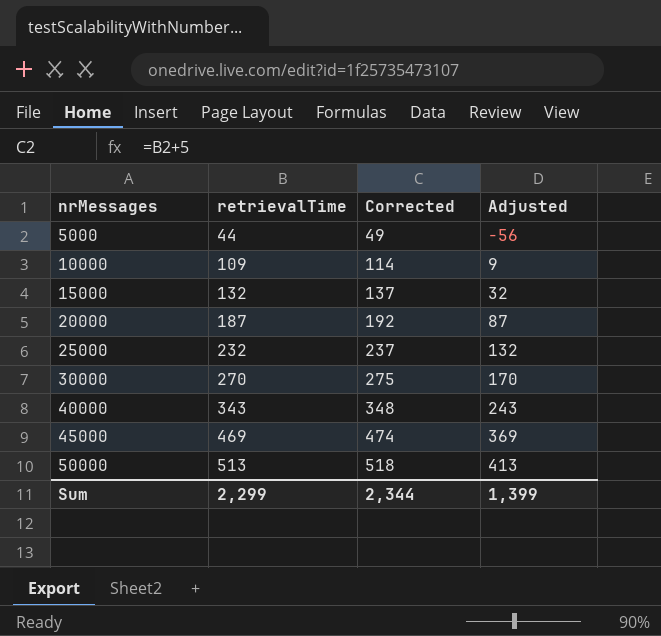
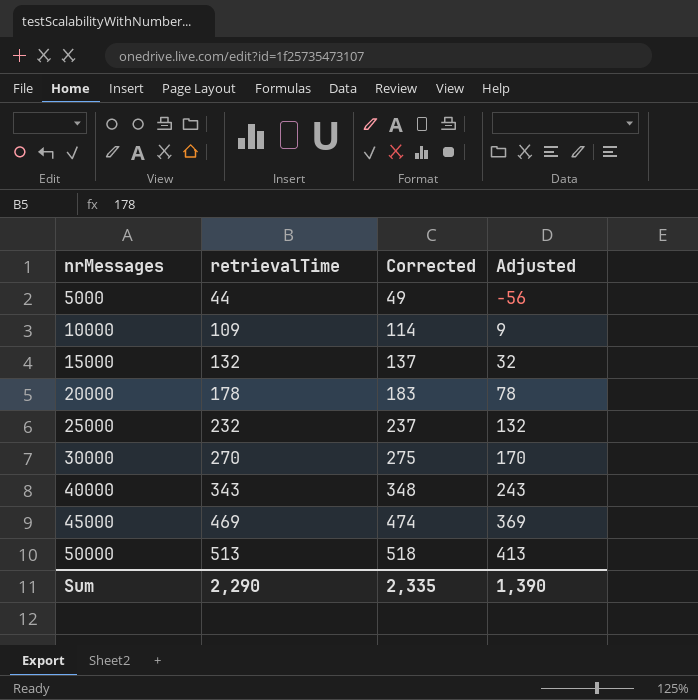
20000 | retrievalTime: 187 -> 178
20000 | Corrected: 192 -> 183
20000 | Adjusted: 87 -> 78
Sum | retrievalTime: 2,299 -> 2,290
Sum | Corrected: 2,344 -> 2,335
Sum | Adjusted: 1,399 -> 1,390

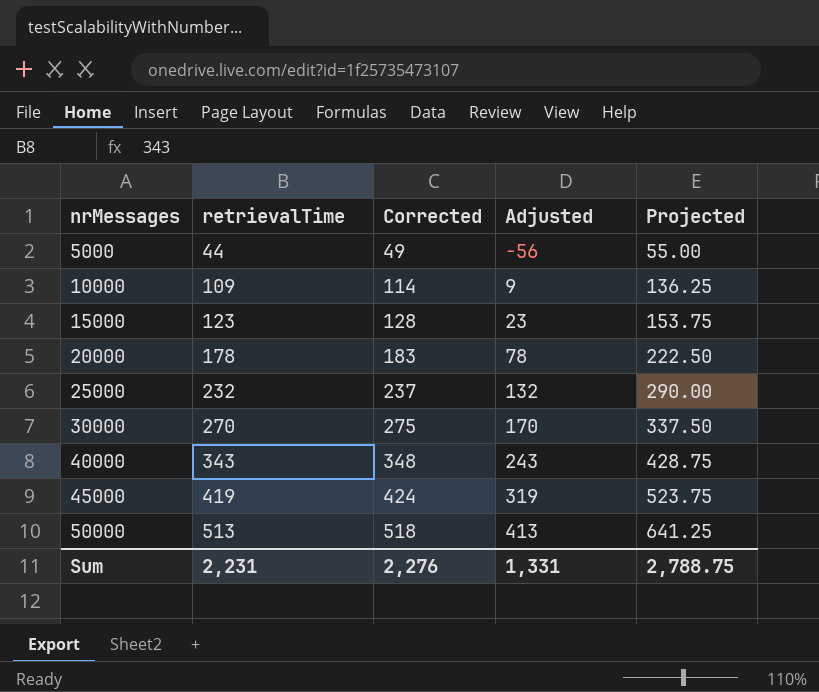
column Projected | formula: none -> [retrievalTime] * 1.25
15000 | retrievalTime: 132 -> 123
15000 | Corrected: 137 -> 128
15000 | Adjusted: 32 -> 23
45000 | retrievalTime: 469 -> 419
45000 | Corrected: 474 -> 424
45000 | Adjusted: 369 -> 319
Sum | retrievalTime: 2,290 -> 2,231
Sum | Corrected: 2,335 -> 2,276
Sum | Adjusted: 1,390 -> 1,331

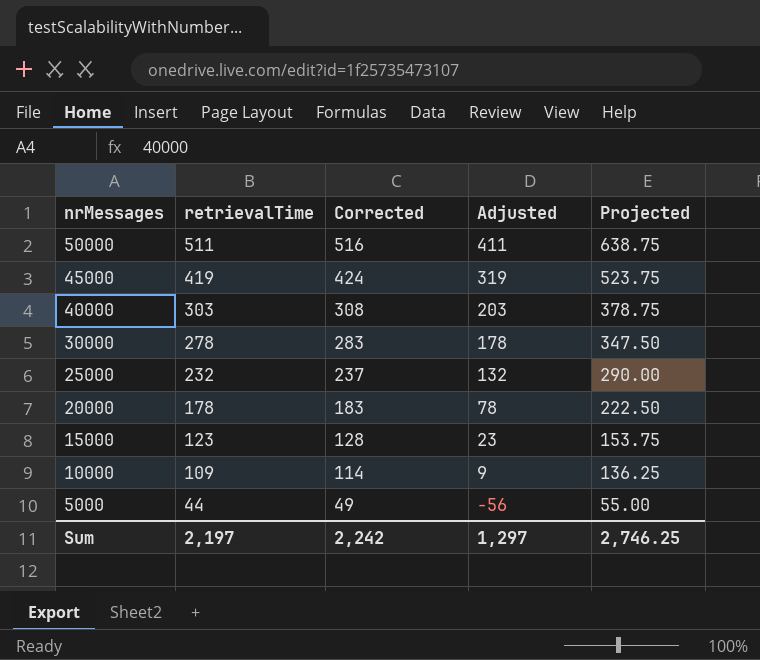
row order: nrMessages ascending -> nrMessages descending
50000 | retrievalTime: 513 -> 511
50000 | Corrected: 518 -> 516
50000 | Adjusted: 413 -> 411
50000 | Projected: 641.25 -> 638.75
40000 | retrievalTime: 343 -> 303
40000 | Corrected: 348 -> 308
40000 | Adjusted: 243 -> 203
40000 | Projected: 428.75 -> 378.75
30000 | retrievalTime: 270 -> 278
30000 | Corrected: 275 -> 283
30000 | Adjusted: 170 -> 178
30000 | Projected: 337.50 -> 347.50
Sum | retrievalTime: 2,231 -> 2,197
Sum | Corrected: 2,276 -> 2,242
Sum | Adjusted: 1,331 -> 1,297
Sum | Projected: 2,788.75 -> 2,746.25

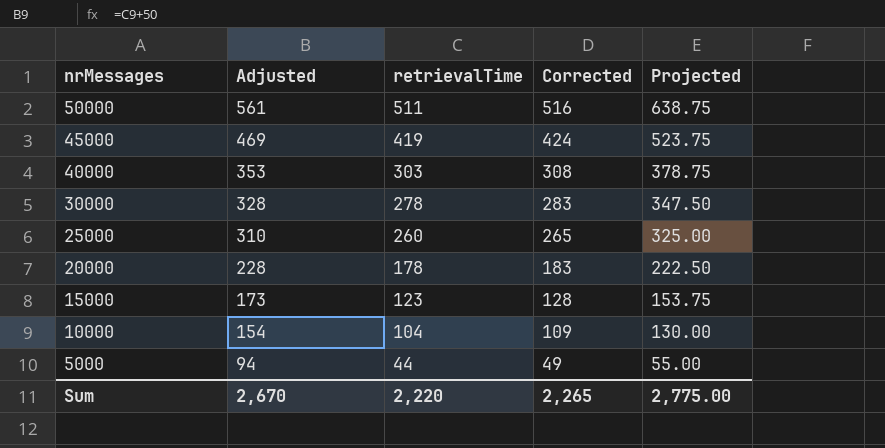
column Adjusted | formula: [retrievalTime] - 100 -> [retrievalTime] + 50
column Adjusted | position: 4 -> 2
25000 | retrievalTime: 232 -> 260
25000 | Corrected: 237 -> 265
25000 | Projected: 290.00 -> 325.00
10000 | retrievalTime: 109 -> 104
10000 | Corrected: 114 -> 109
10000 | Projected: 136.25 -> 130.00
Sum | Adjusted: 1,297 -> 2,670
Sum | retrievalTime: 2,197 -> 2,220
Sum | Corrected: 2,242 -> 2,265
Sum | Projected: 2,746.25 -> 2,775.00

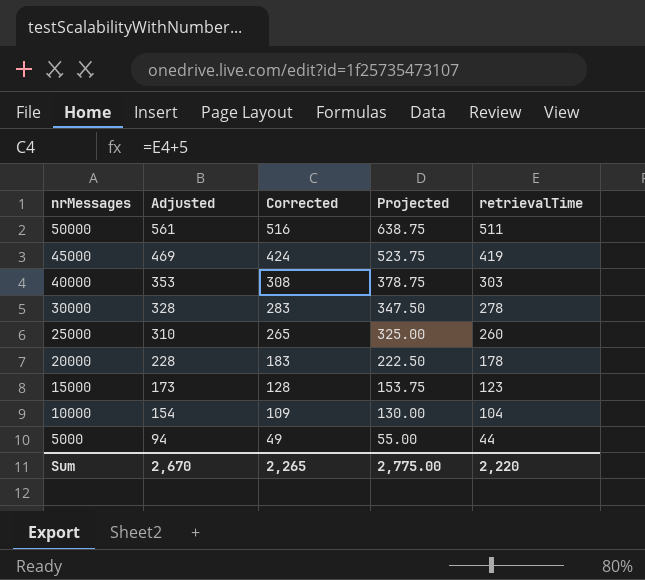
column retrievalTime | position: 3 -> 5

